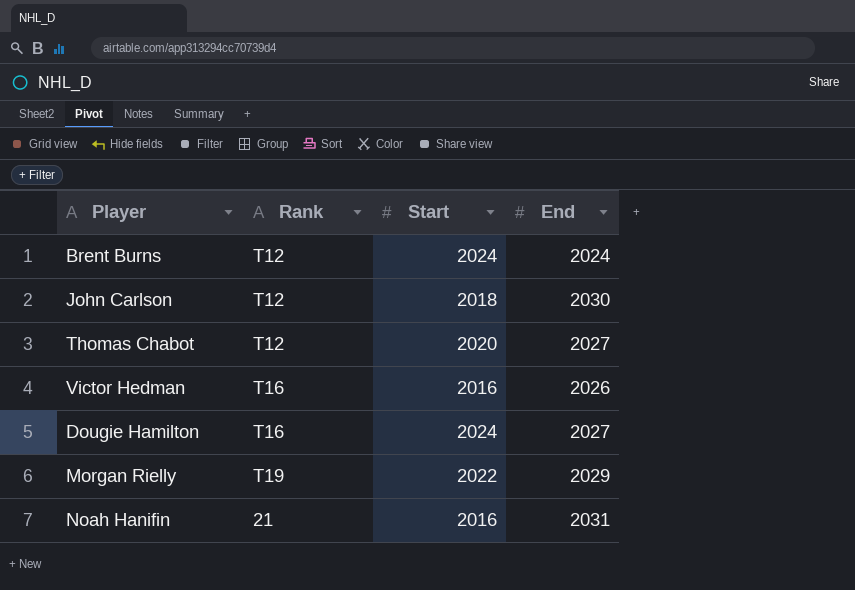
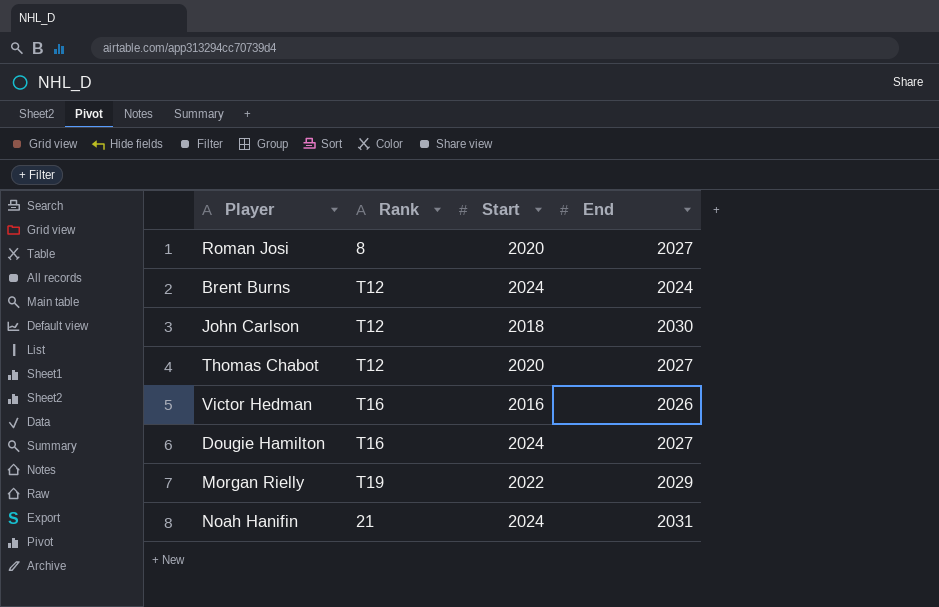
row Roman Josi: none -> 8 | 2020 | 2027
Noah Hanifin | Start: 2016 -> 2024

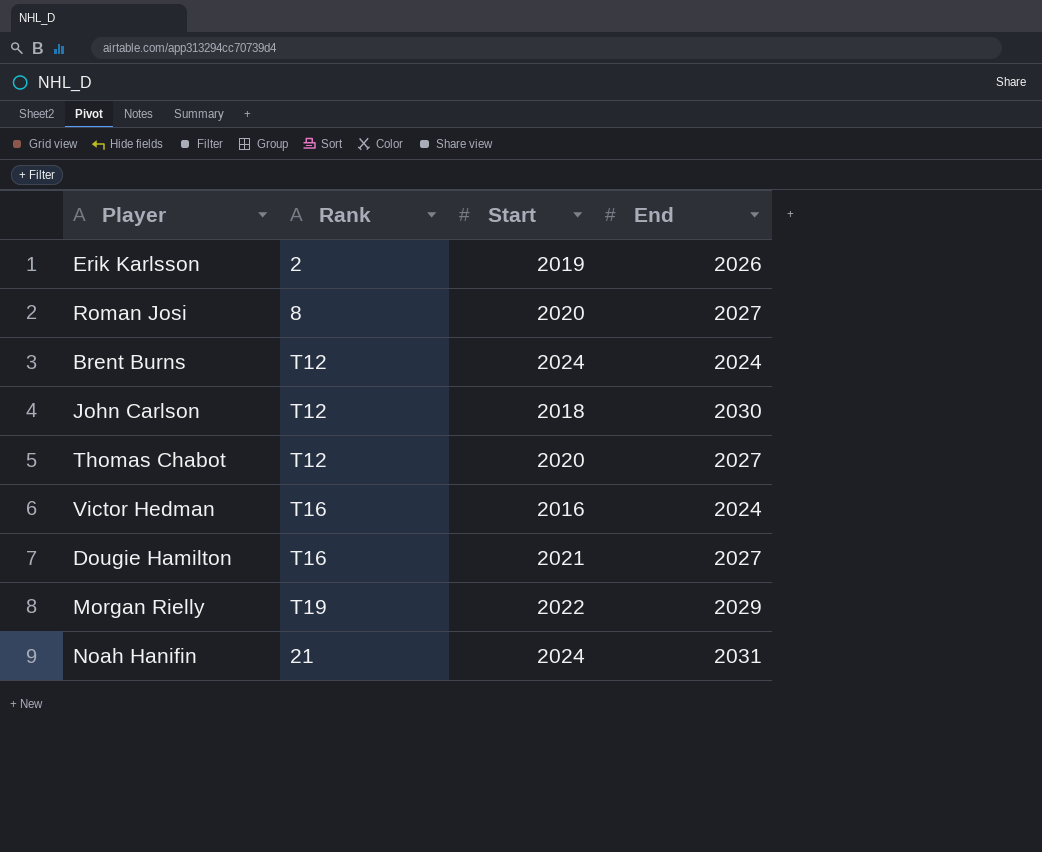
row Erik Karlsson: none -> 2 | 2019 | 2026
Victor Hedman | End: 2026 -> 2024
Dougie Hamilton | Start: 2024 -> 2021

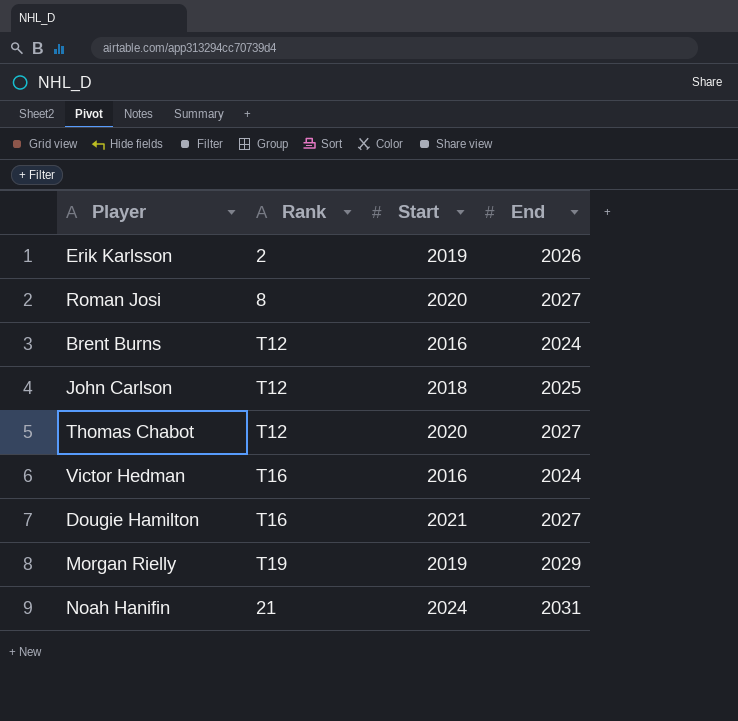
Brent Burns | Start: 2024 -> 2016
John Carlson | End: 2030 -> 2025
Morgan Rielly | Start: 2022 -> 2019

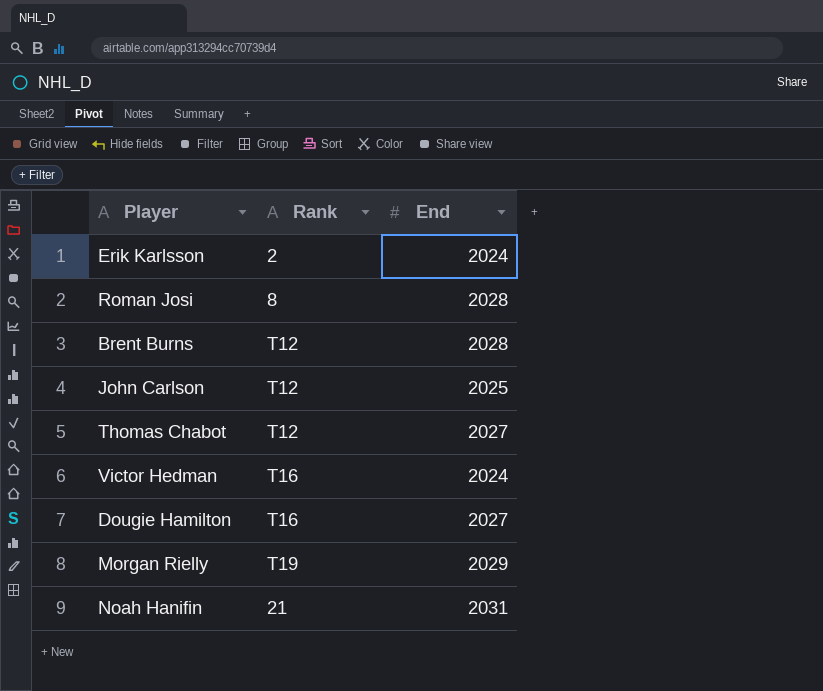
column Start | position: 3 -> none
Erik Karlsson | End: 2026 -> 2024
Roman Josi | End: 2027 -> 2028
Brent Burns | End: 2024 -> 2028

